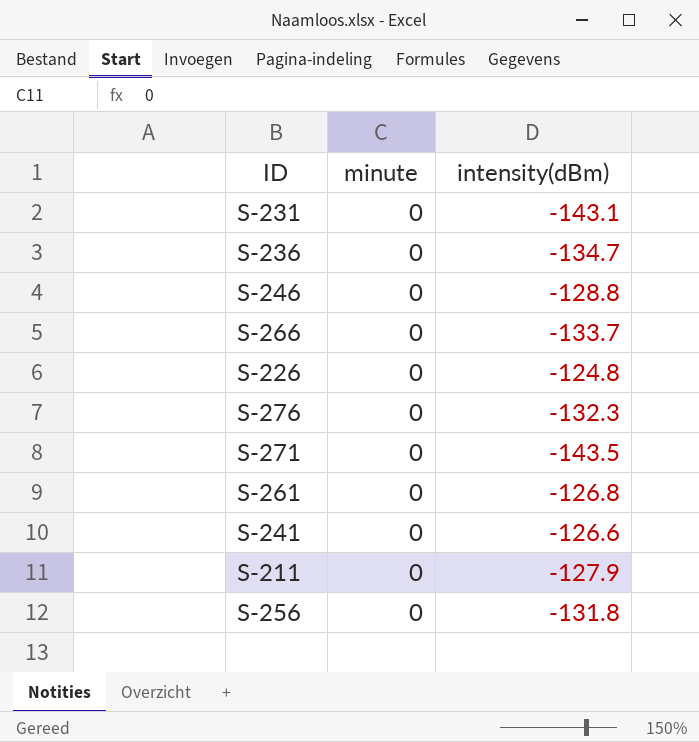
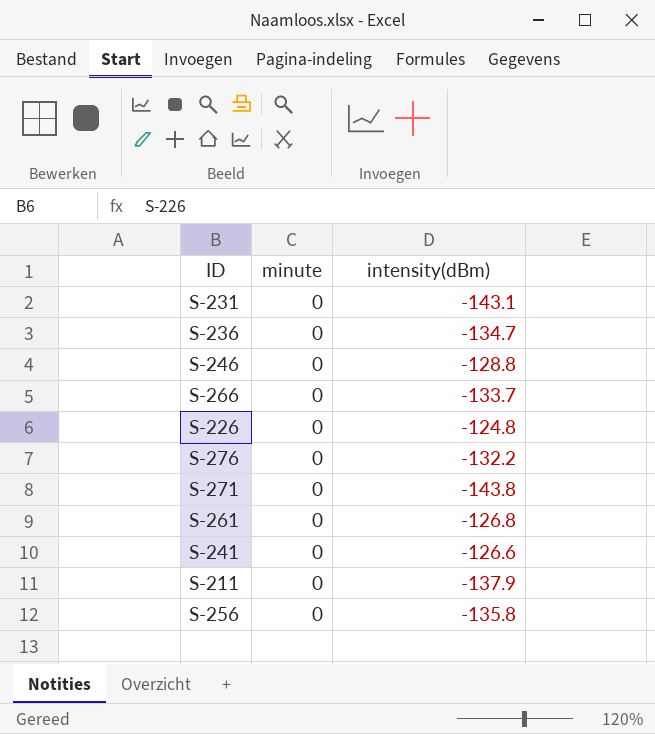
S-276 | intensity(dBm): -132.3 -> -132.2
S-271 | intensity(dBm): -143.5 -> -143.8
S-211 | intensity(dBm): -127.9 -> -137.9
S-256 | intensity(dBm): -131.8 -> -135.8

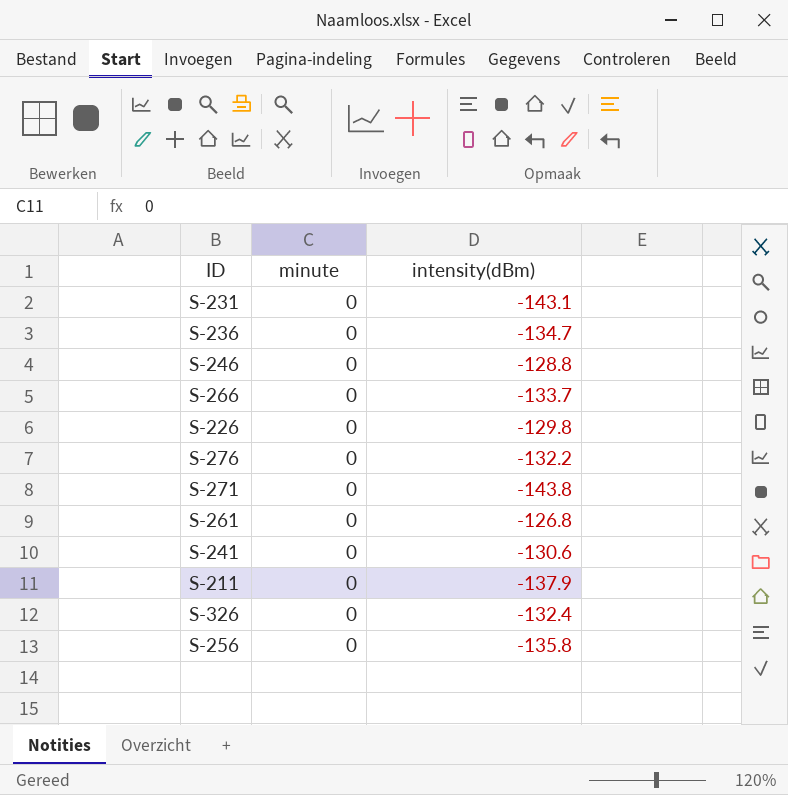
S-226 | intensity(dBm): -124.8 -> -129.8
S-241 | intensity(dBm): -126.6 -> -130.6
row S-326: none -> 0 | -132.4

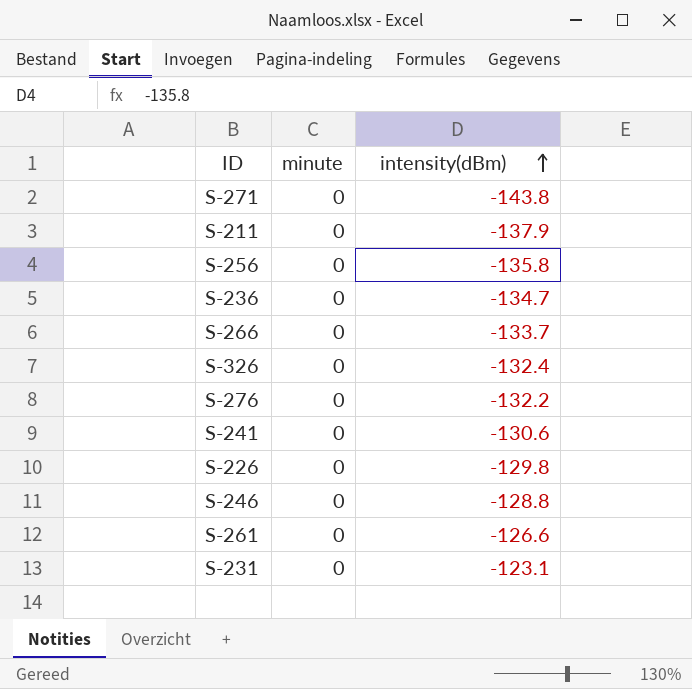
row order: none -> intensity(dBm) ascending
S-261 | intensity(dBm): -126.8 -> -126.6
S-231 | intensity(dBm): -143.1 -> -123.1

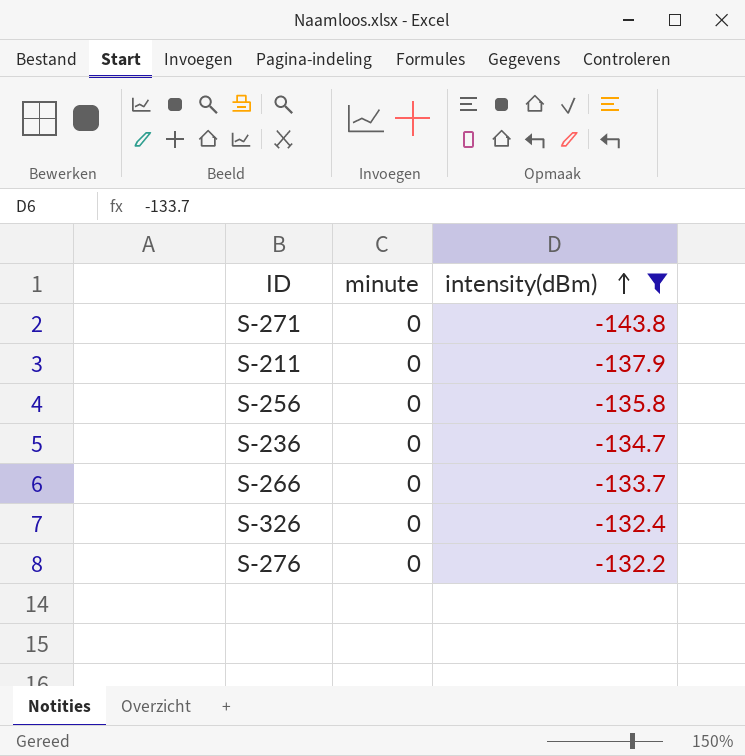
filter: none -> intensity(dBm) <= -132.2

